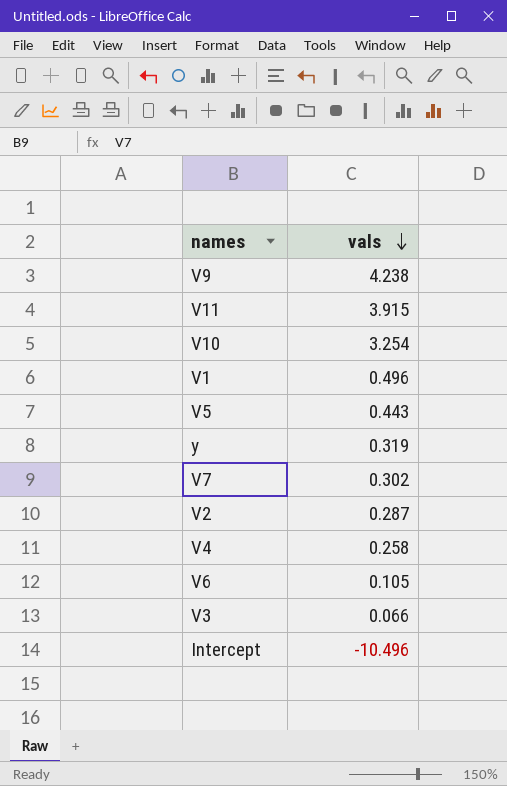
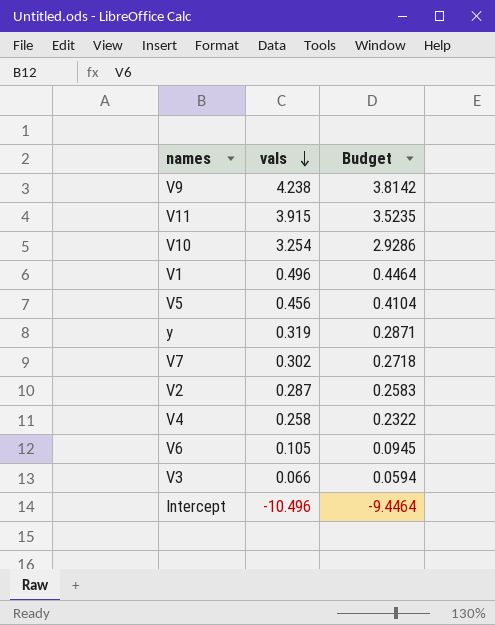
column Budget | formula: none -> [vals] * 0.9
V5 | vals: 0.443 -> 0.456

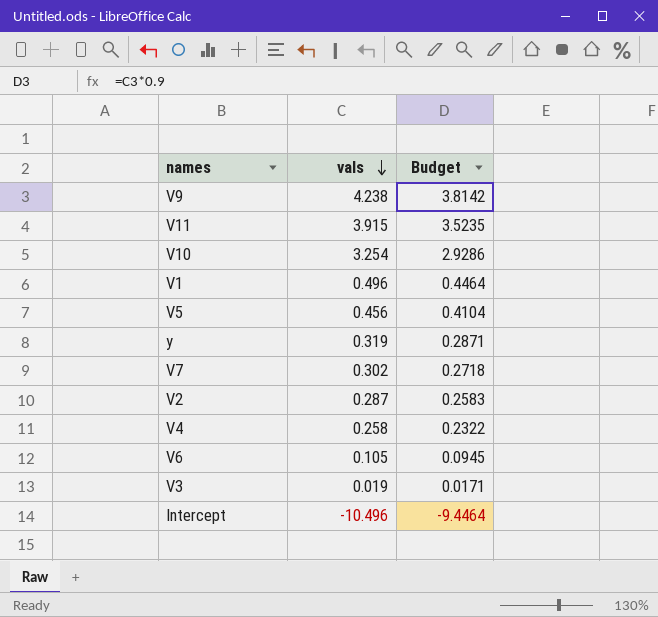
V3 | vals: 0.066 -> 0.019
V3 | Budget: 0.0594 -> 0.0171

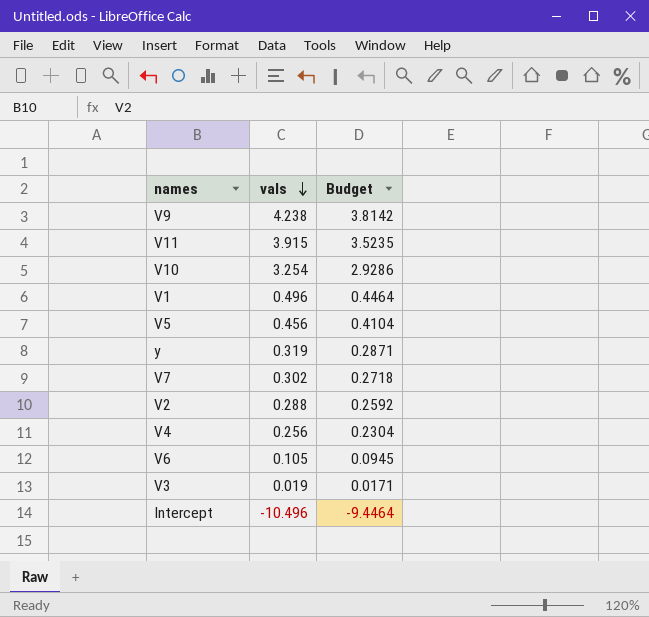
V2 | vals: 0.287 -> 0.288
V2 | Budget: 0.2583 -> 0.2592
V4 | vals: 0.258 -> 0.256
V4 | Budget: 0.2322 -> 0.2304

